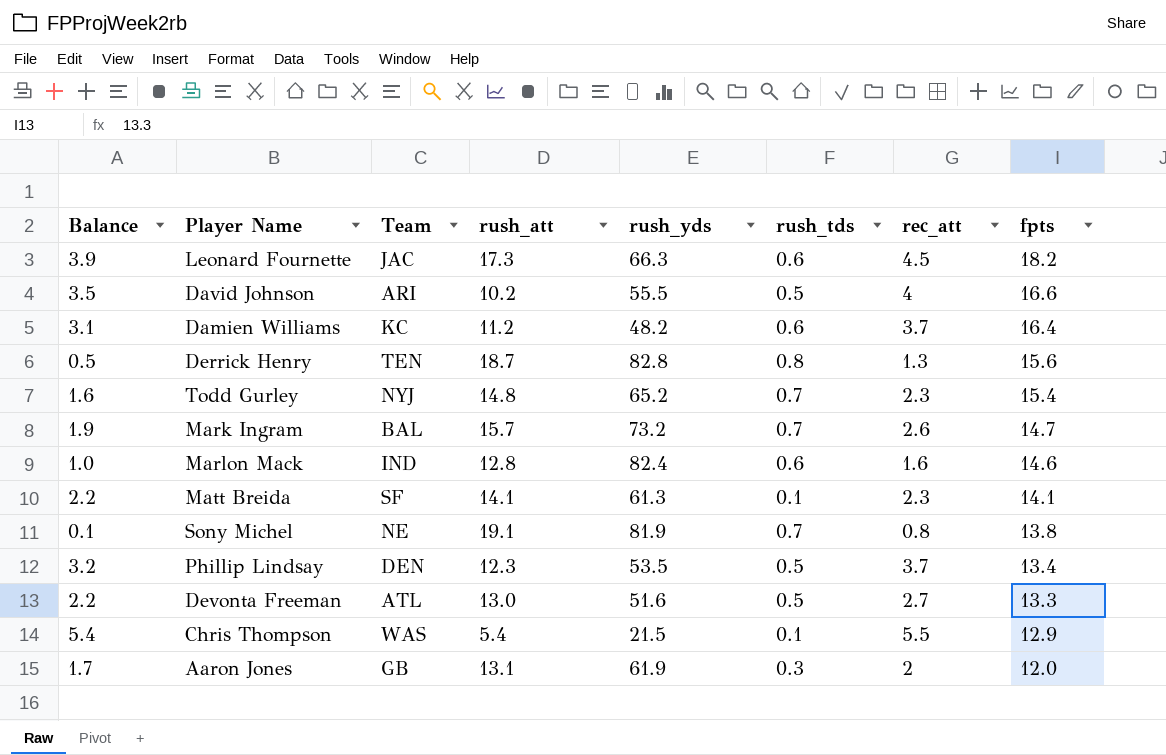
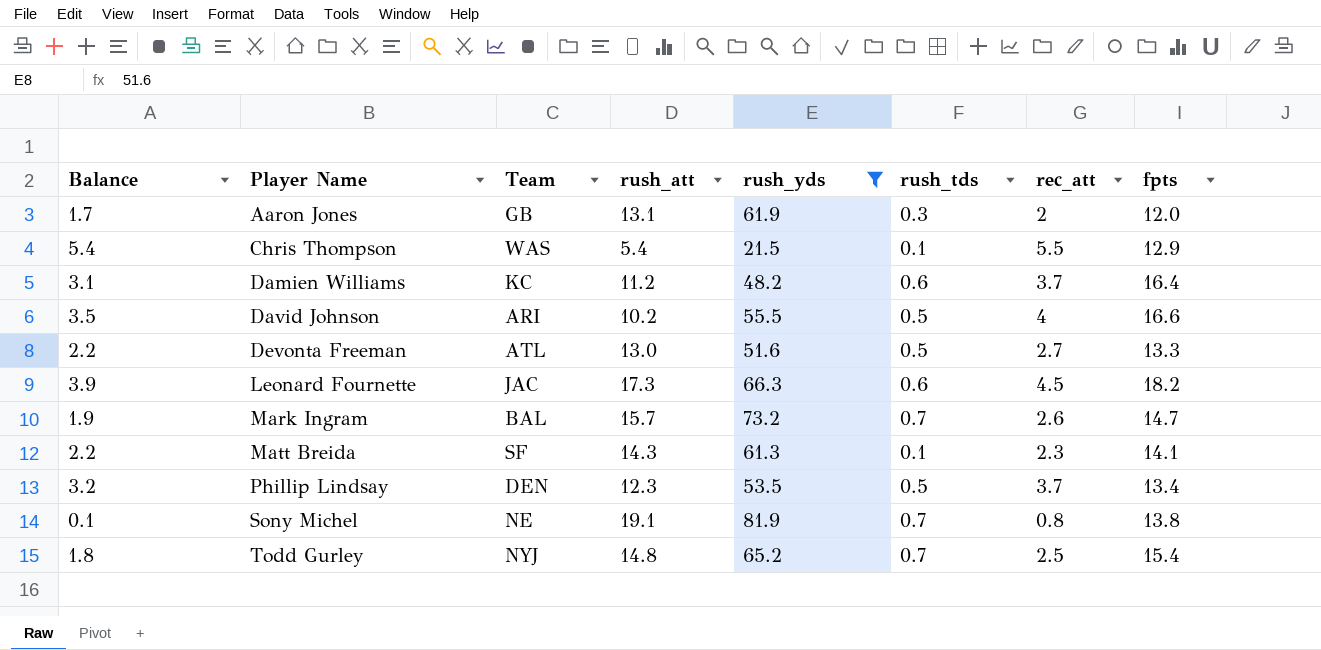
filter: none -> rush_yds <= 81.9
row order: fpts descending -> Player Name ascending
Matt Breida | rush_att: 14.1 -> 14.3
Todd Gurley | Balance: 1.6 -> 1.8
Todd Gurley | rec_att: 2.3 -> 2.5

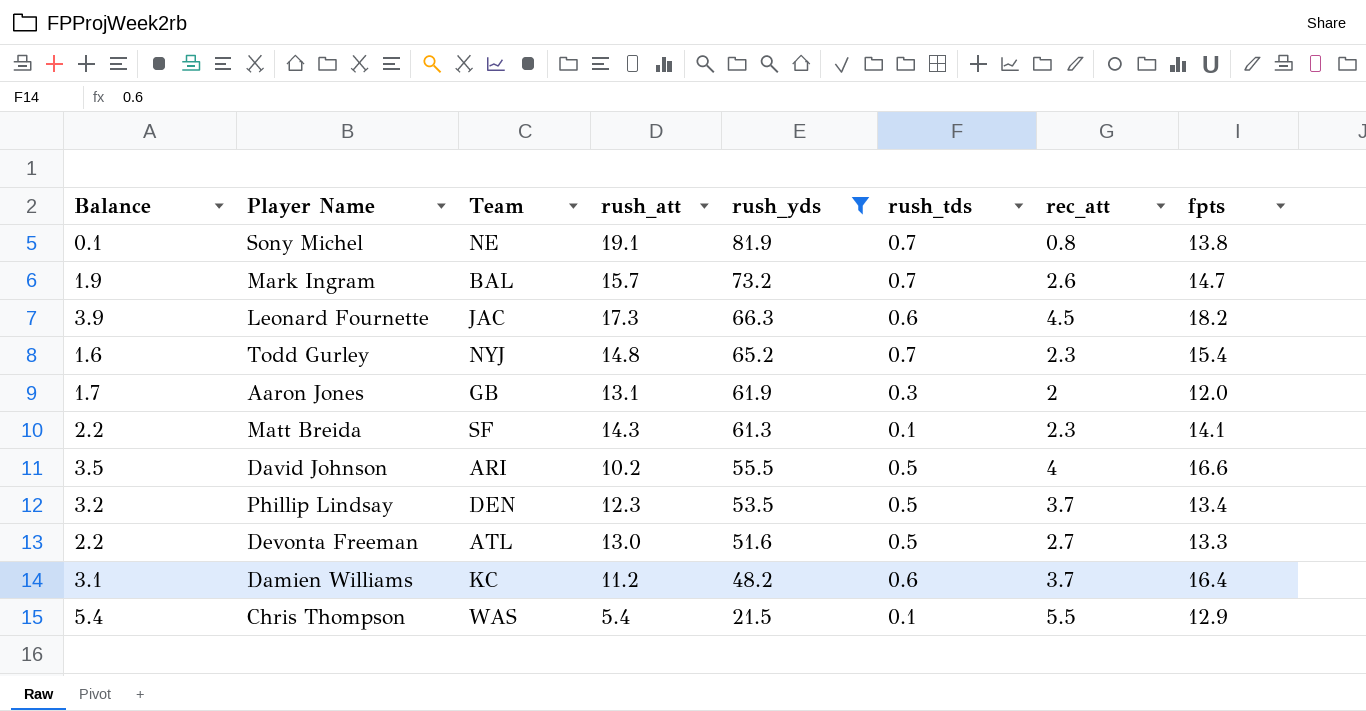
row order: Player Name ascending -> rush_yds descending
Todd Gurley | Balance: 1.8 -> 1.6
Todd Gurley | rec_att: 2.5 -> 2.3

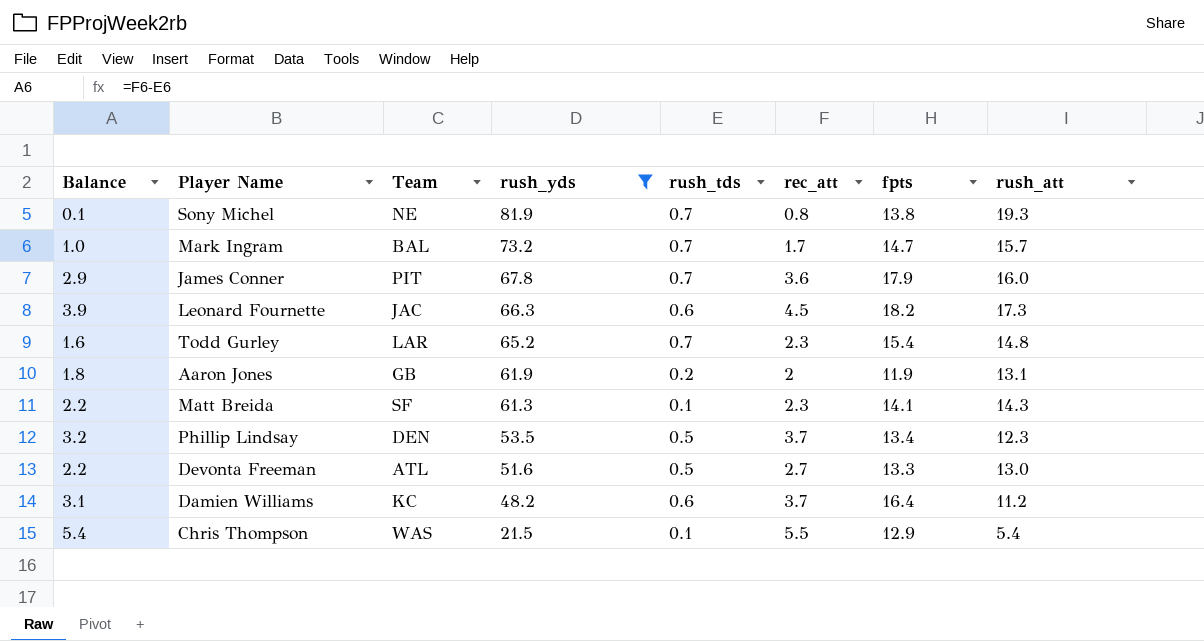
column rush_att | position: 4 -> 8
row David Johnson: 3.5 | ARI | 10.2 | 55.5 | 0.5 | 4 | 16.6 -> none
Sony Michel | rush_att: 19.1 -> 19.3
Mark Ingram | Balance: 1.9 -> 1.0
Mark Ingram | rec_att: 2.6 -> 1.7
row James Conner: none -> 2.9 | PIT | 67.8 | 0.7 | 3.6 | 17.9 | 16.0
Todd Gurley | Team: NYJ -> LAR
Aaron Jones | Balance: 1.7 -> 1.8
Aaron Jones | rush_tds: 0.3 -> 0.2
Aaron Jones | fpts: 12.0 -> 11.9

